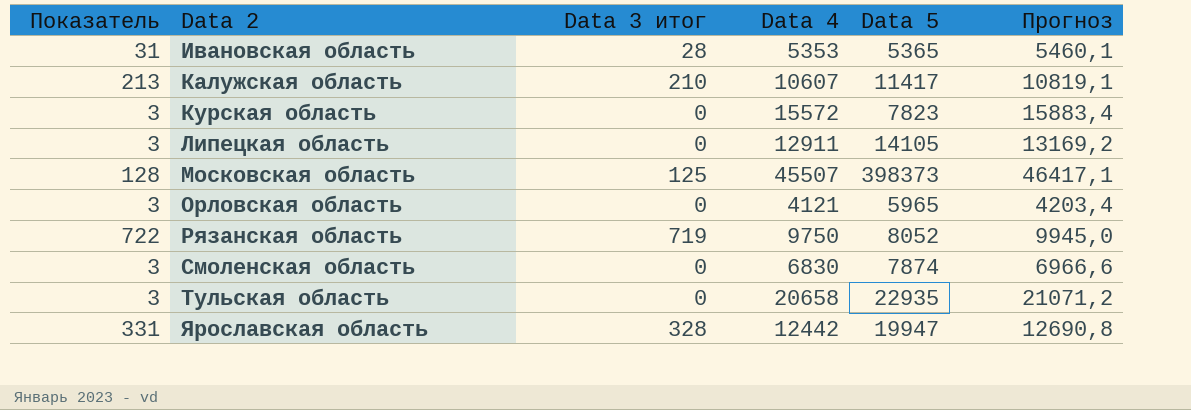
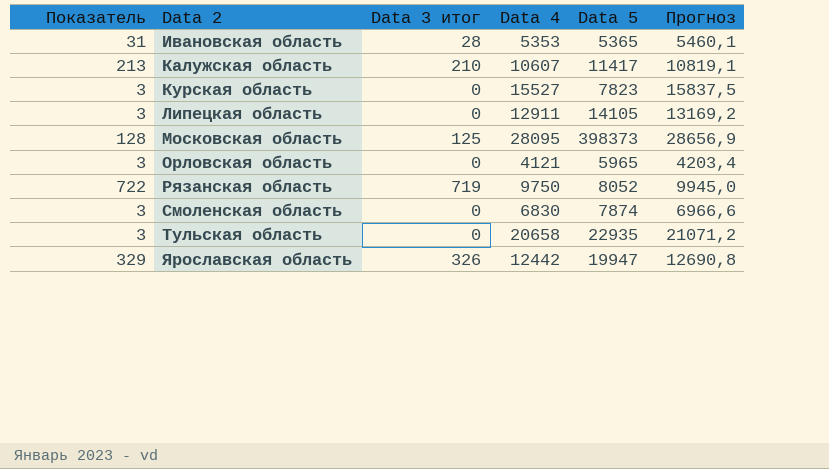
Курская область | Data 4: 15572 -> 15527
Курская область | Прогноз: 15883,4 -> 15837,5
Московская область | Data 4: 45507 -> 28095
Московская область | Прогноз: 46417,1 -> 28656,9
Ярославская область | Показатель: 331 -> 329
Ярославская область | Data 3 итог: 328 -> 326

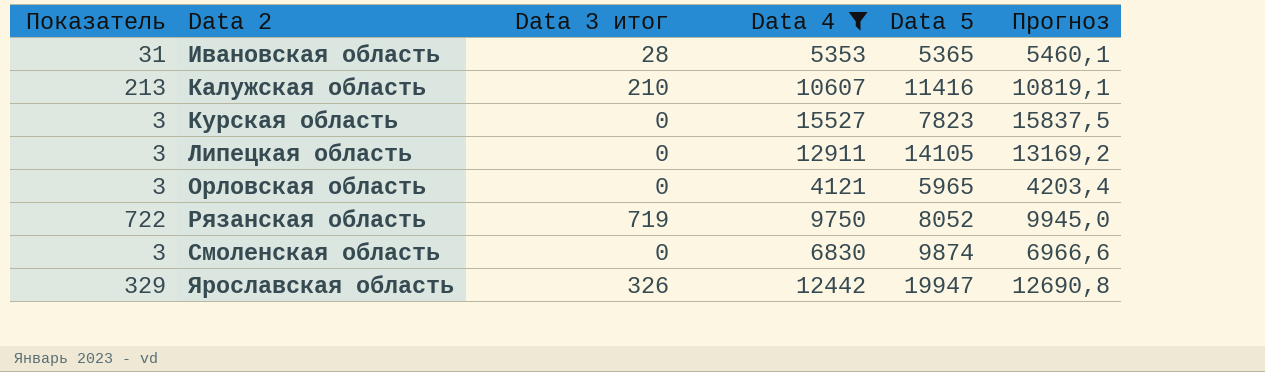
filter: none -> Data 4 <= 15527
Калужская область | Data 5: 11417 -> 11416
Смоленская область | Data 5: 7874 -> 9874

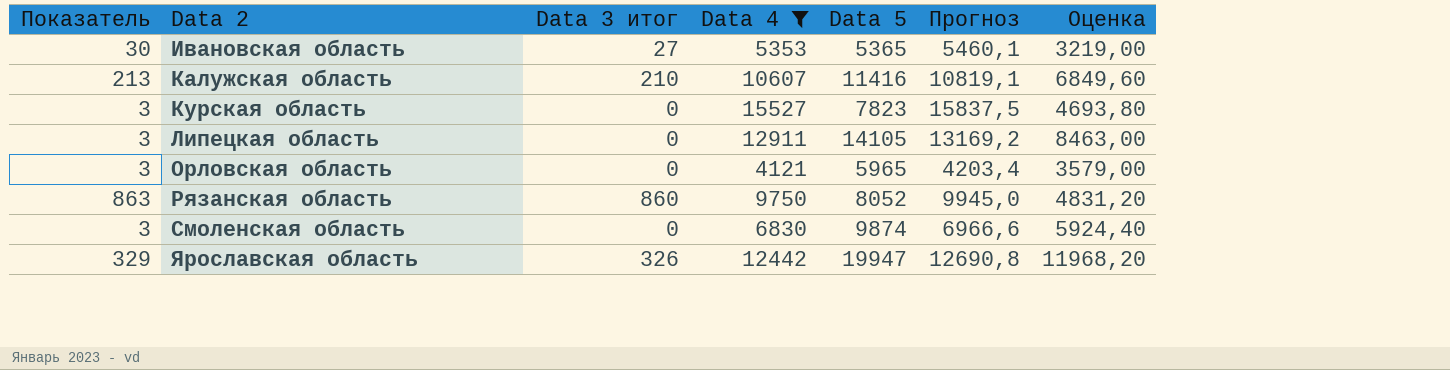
column Оценка | formula: none -> [Data 5] * 0,6
Ивановская область | Показатель: 31 -> 30
Ивановская область | Data 3 итог: 28 -> 27
Рязанская область | Показатель: 722 -> 863
Рязанская область | Data 3 итог: 719 -> 860

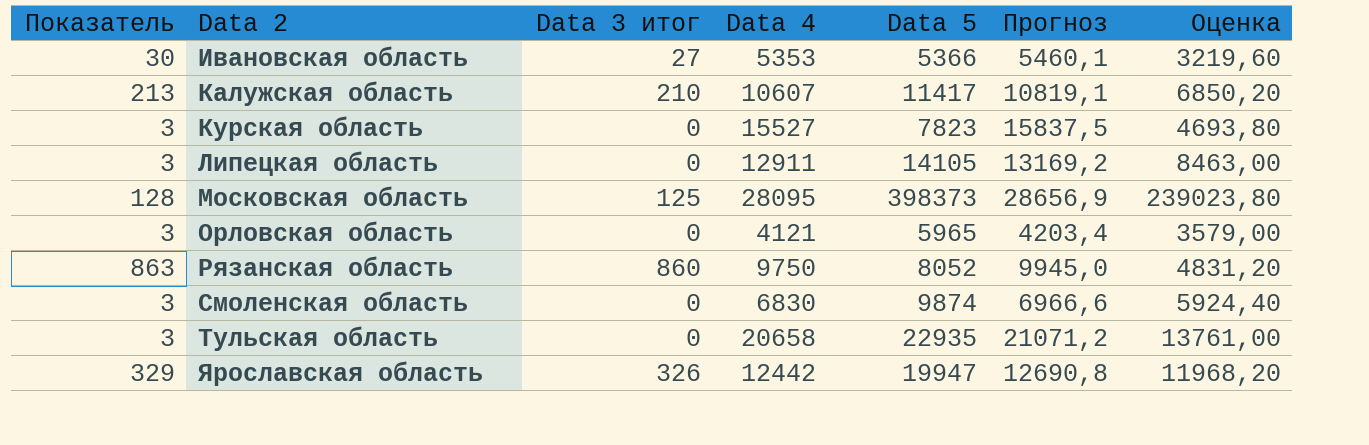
filter: Data 4 <= 15527 -> none
Ивановская область | Data 5: 5365 -> 5366
Ивановская область | Оценка: 3219,00 -> 3219,60
Калужская область | Data 5: 11416 -> 11417
Калужская область | Оценка: 6849,60 -> 6850,20

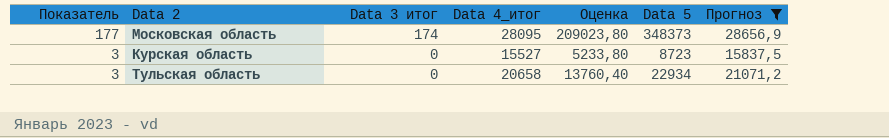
filter: none -> Прогноз >= 15837,5
row order: Data 2 ascending -> Показатель descending
column name: Data 4 -> Data 4_итог
column Оценка | position: 7 -> 5
Московская область | Показатель: 128 -> 177
Московская область | Data 3 итог: 125 -> 174
Московская область | Оценка: 239023,80 -> 209023,80
Московская область | Data 5: 398373 -> 348373
Курская область | Оценка: 4693,80 -> 5233,80
Курская область | Data 5: 7823 -> 8723
Тульская область | Оценка: 13761,00 -> 13760,40
Тульская область | Data 5: 22935 -> 22934

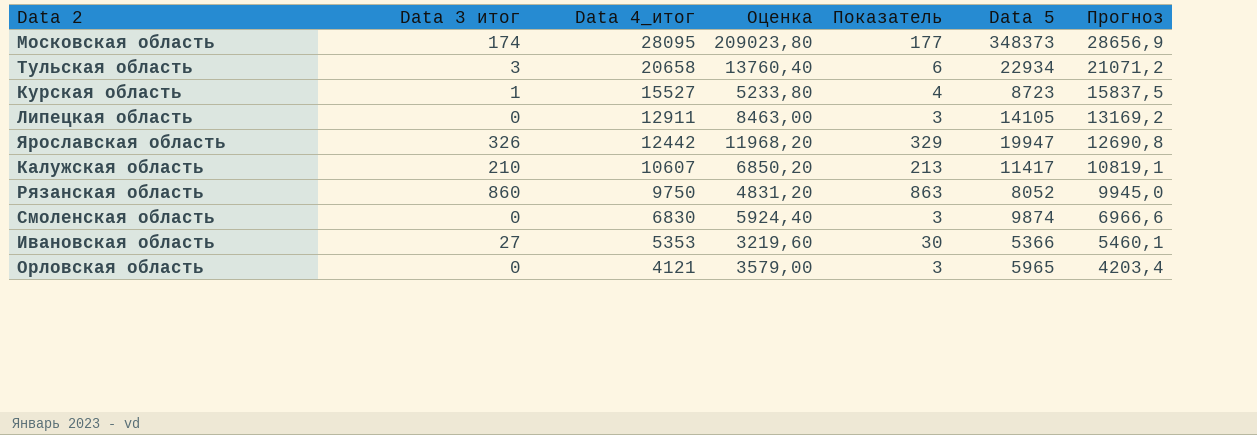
filter: Прогноз >= 15837,5 -> none
row order: Показатель descending -> Data 4_итог descending
column Показатель | position: 1 -> 5
Тульская область | Data 3 итог: 0 -> 3
Тульская область | Показатель: 3 -> 6
Курская область | Data 3 итог: 0 -> 1
Курская область | Показатель: 3 -> 4

